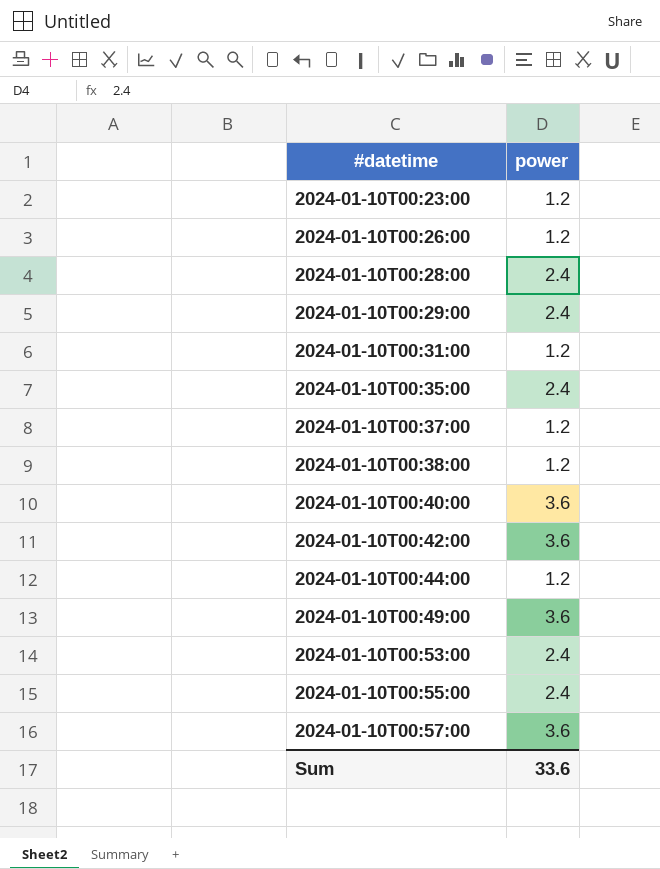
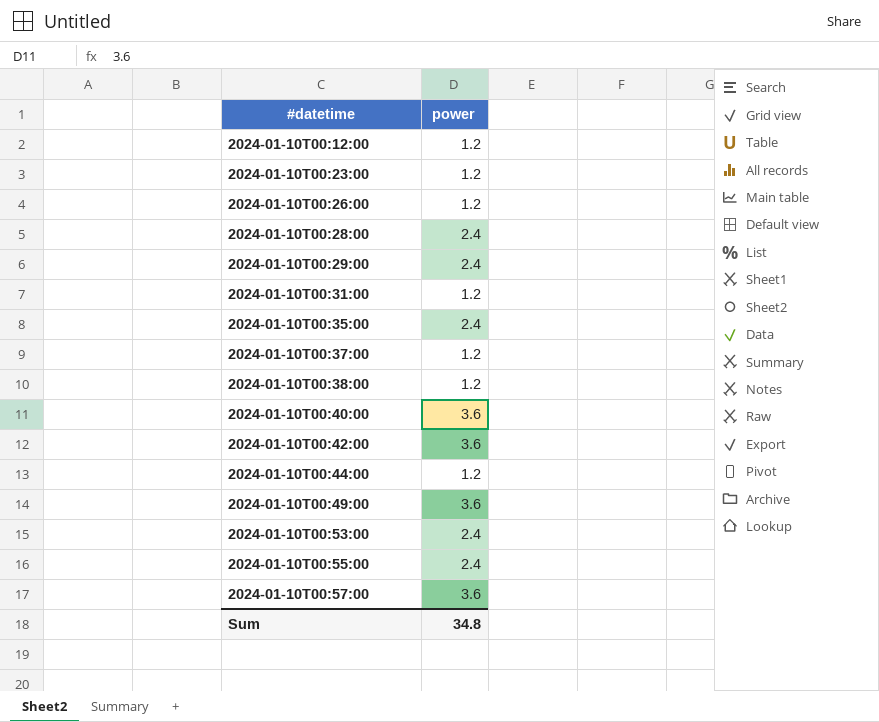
row 2024-01-10T00:12:00: none -> 1.2
Sum | power: 33.6 -> 34.8

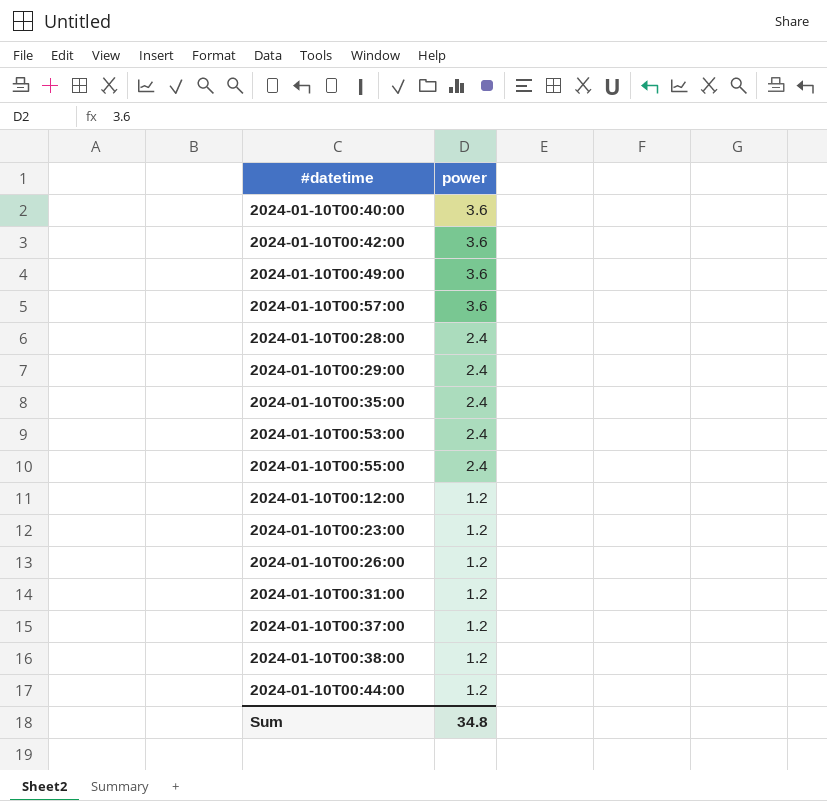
row order: #datetime ascending -> power descending

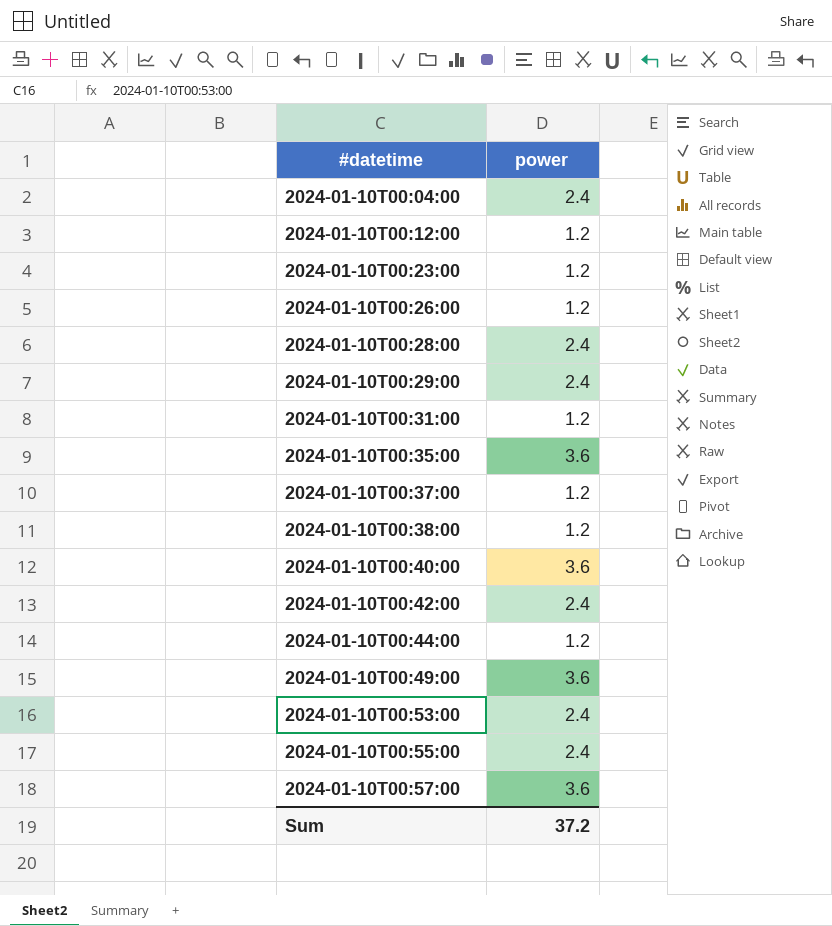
row order: power descending -> #datetime ascending
row 2024-01-10T00:04:00: none -> 2.4
2024-01-10T00:35:00 | power: 2.4 -> 3.6
2024-01-10T00:42:00 | power: 3.6 -> 2.4
Sum | power: 34.8 -> 37.2

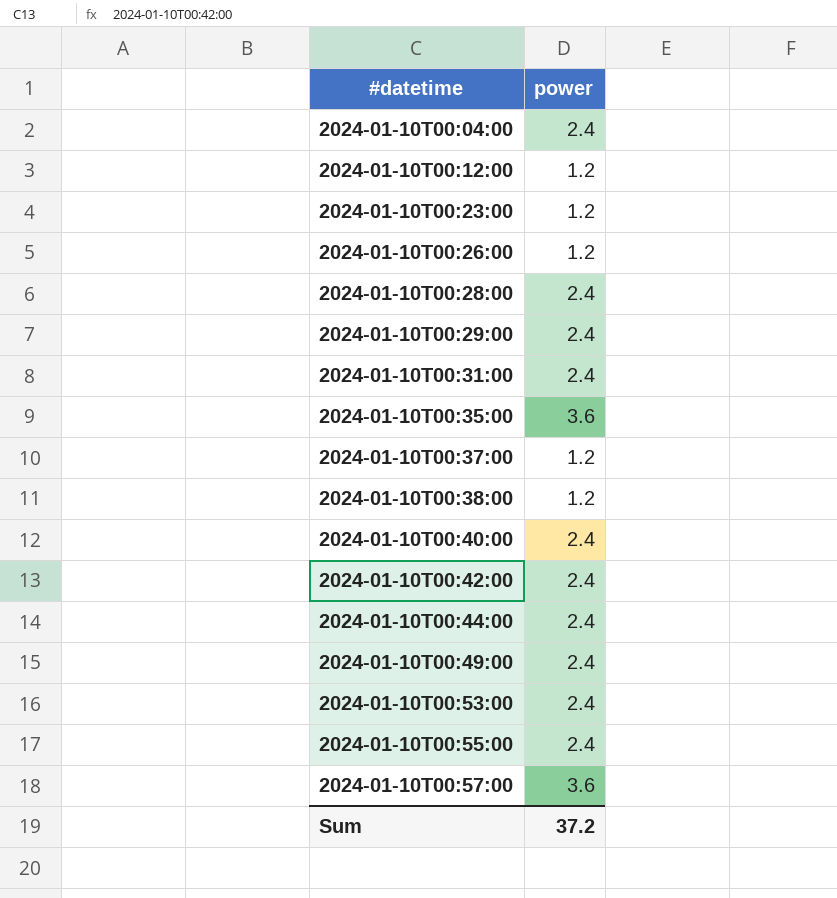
2024-01-10T00:31:00 | power: 1.2 -> 2.4
2024-01-10T00:40:00 | power: 3.6 -> 2.4
2024-01-10T00:44:00 | power: 1.2 -> 2.4
2024-01-10T00:49:00 | power: 3.6 -> 2.4

